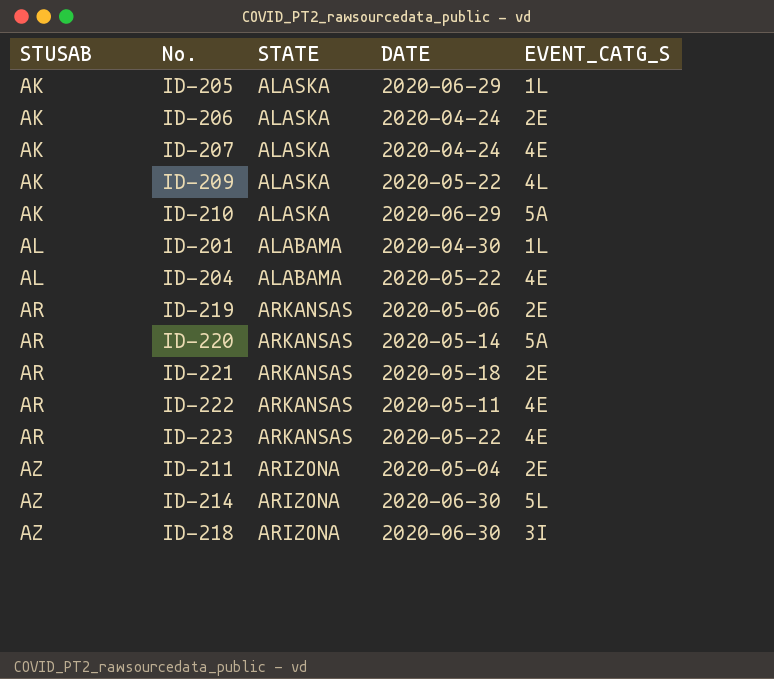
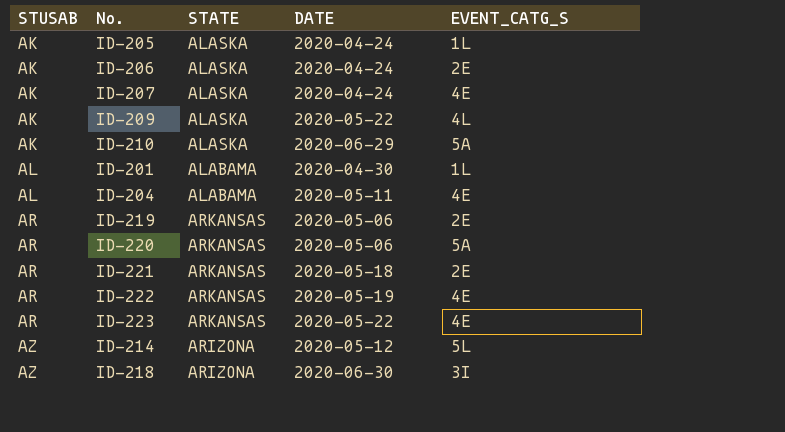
row ID-211: AZ | ARIZONA | 2020-05-04 | 2E -> none
ID-205 | DATE: 2020-06-29 -> 2020-04-24
ID-204 | DATE: 2020-05-22 -> 2020-05-11
ID-220 | DATE: 2020-05-14 -> 2020-05-06
ID-222 | DATE: 2020-05-11 -> 2020-05-19
ID-214 | DATE: 2020-06-30 -> 2020-05-12

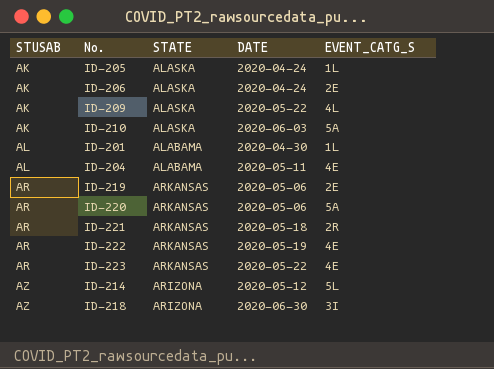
row ID-207: AK | ALASKA | 2020-04-24 | 4E -> none
ID-210 | DATE: 2020-06-29 -> 2020-06-03
ID-221 | EVENT_CATG_S: 2E -> 2R

